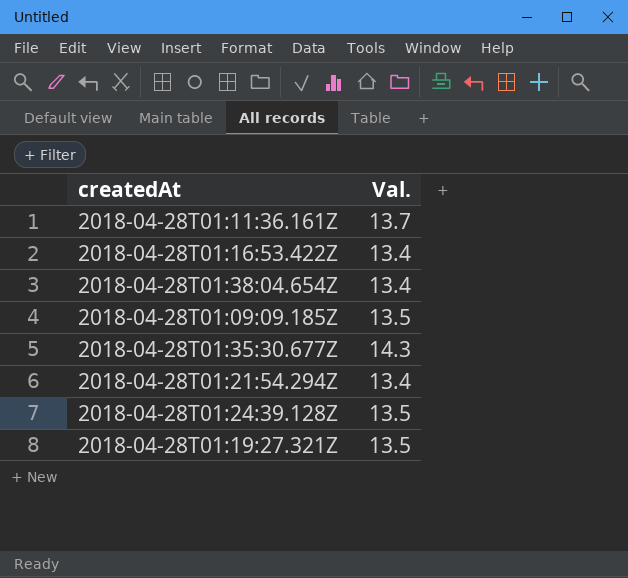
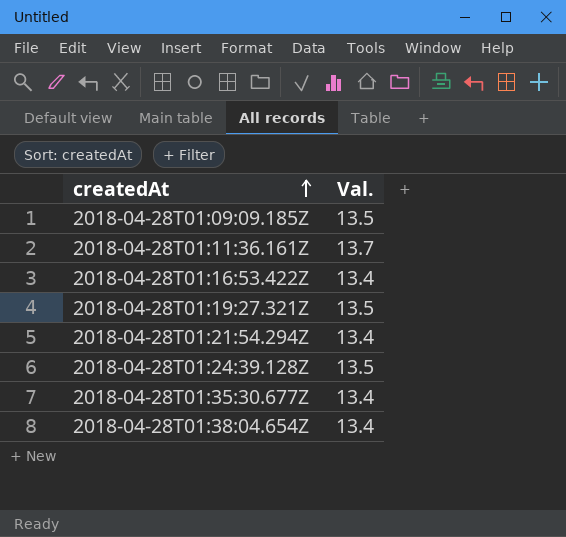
row order: none -> createdAt ascending
2018-04-28T01:35:30.677Z | Val.: 14.3 -> 13.4

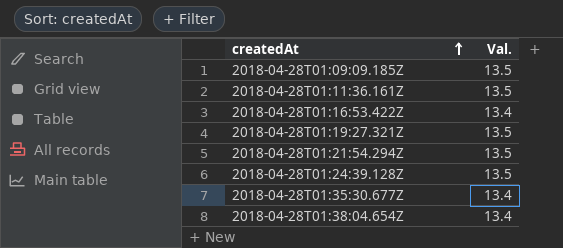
2018-04-28T01:11:36.161Z | Val.: 13.7 -> 13.5
2018-04-28T01:21:54.294Z | Val.: 13.4 -> 13.5

